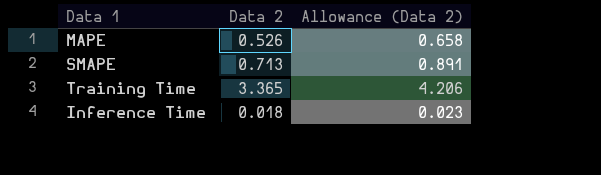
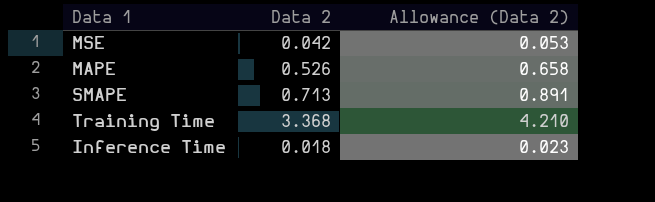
row MSE: none -> 0.042 | 0.053
Training Time | Data 2: 3.365 -> 3.368
Training Time | Allowance (Data 2): 4.206 -> 4.210

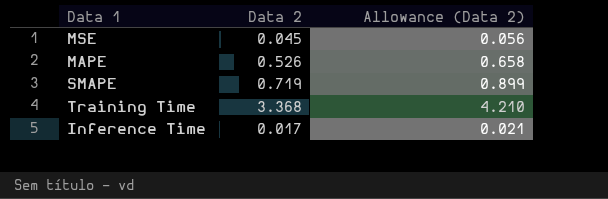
MSE | Data 2: 0.042 -> 0.045
MSE | Allowance (Data 2): 0.053 -> 0.056
SMAPE | Data 2: 0.713 -> 0.719
SMAPE | Allowance (Data 2): 0.891 -> 0.899
Inference Time | Data 2: 0.018 -> 0.017
Inference Time | Allowance (Data 2): 0.023 -> 0.021

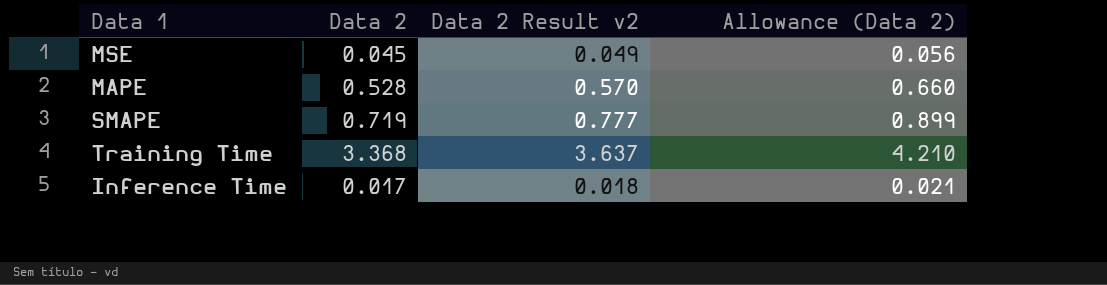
column Data 2 Result v2 | formula: none -> [Data 2] * 1.08
MAPE | Data 2: 0.526 -> 0.528
MAPE | Allowance (Data 2): 0.658 -> 0.660

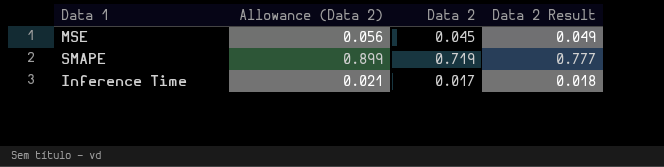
column Allowance (Data 2) | position: 4 -> 2
column name: Data 2 Result v2 -> Data 2 Result
row MAPE: 0.528 | 0.570 | 0.660 -> none
row Training Time: 3.368 | 3.637 | 4.210 -> none

